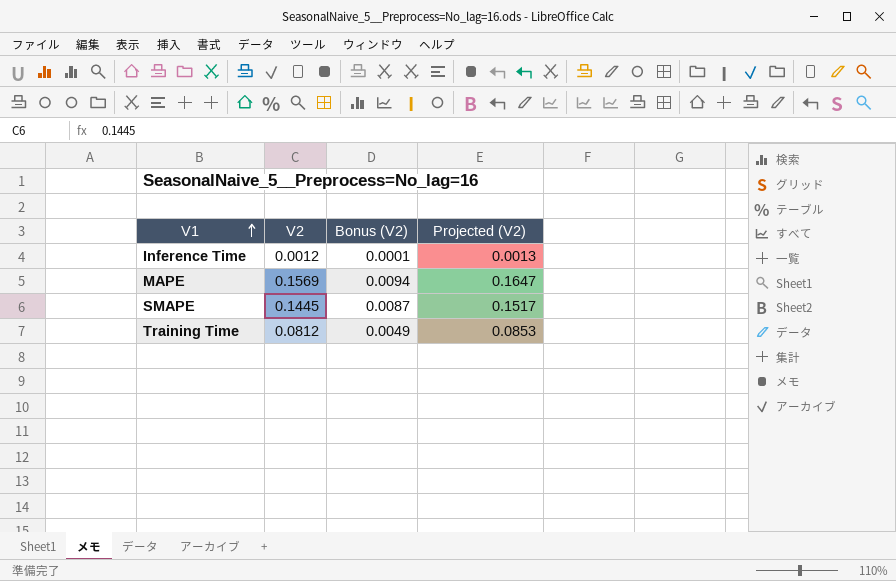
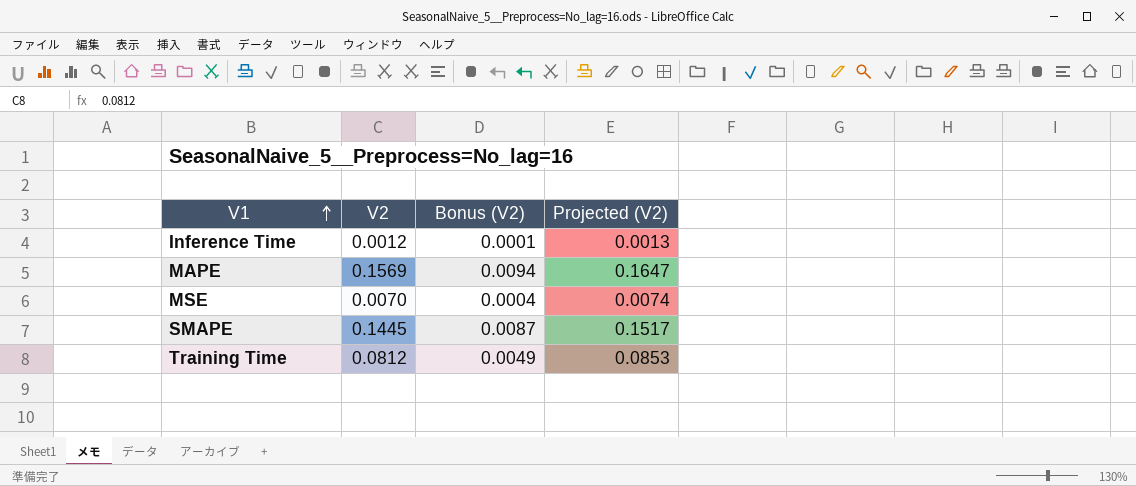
row MSE: none -> 0.0070 | 0.0004 | 0.0074

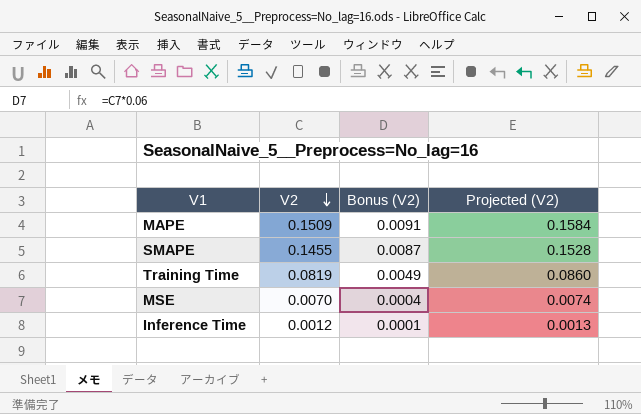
row order: V1 ascending -> V2 descending
MAPE | V2: 0.1569 -> 0.1509
MAPE | Bonus (V2): 0.0094 -> 0.0091
MAPE | Projected (V2): 0.1647 -> 0.1584
SMAPE | V2: 0.1445 -> 0.1455
SMAPE | Projected (V2): 0.1517 -> 0.1528
Training Time | V2: 0.0812 -> 0.0819
Training Time | Projected (V2): 0.0853 -> 0.0860

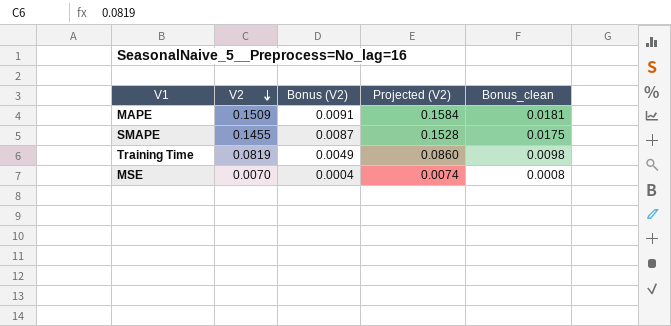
column Bonus_clean | formula: none -> [V2] * 0.12
row Inference Time: 0.0012 | 0.0001 | 0.0013 -> none

